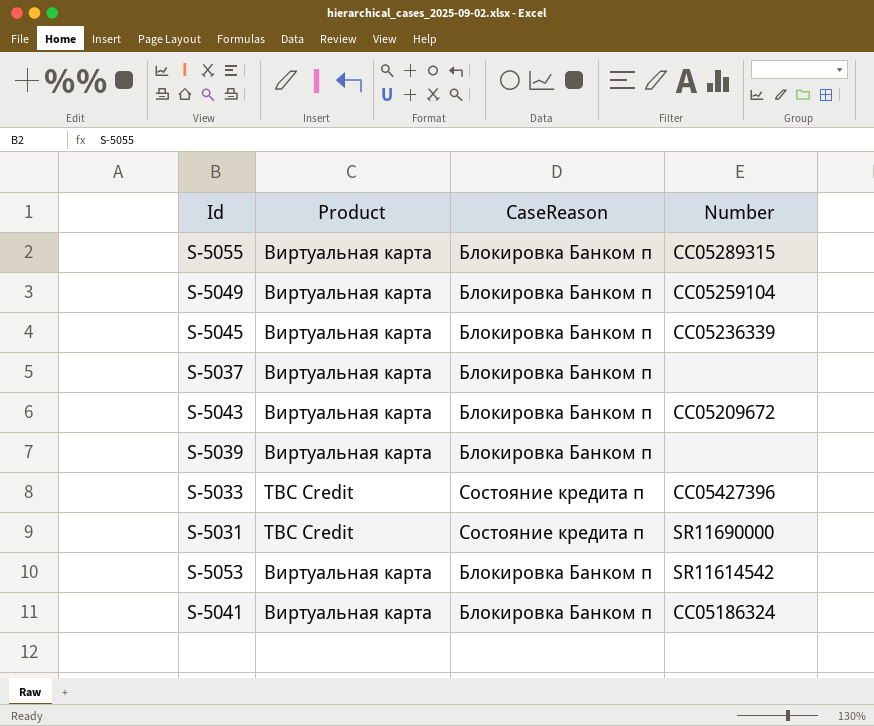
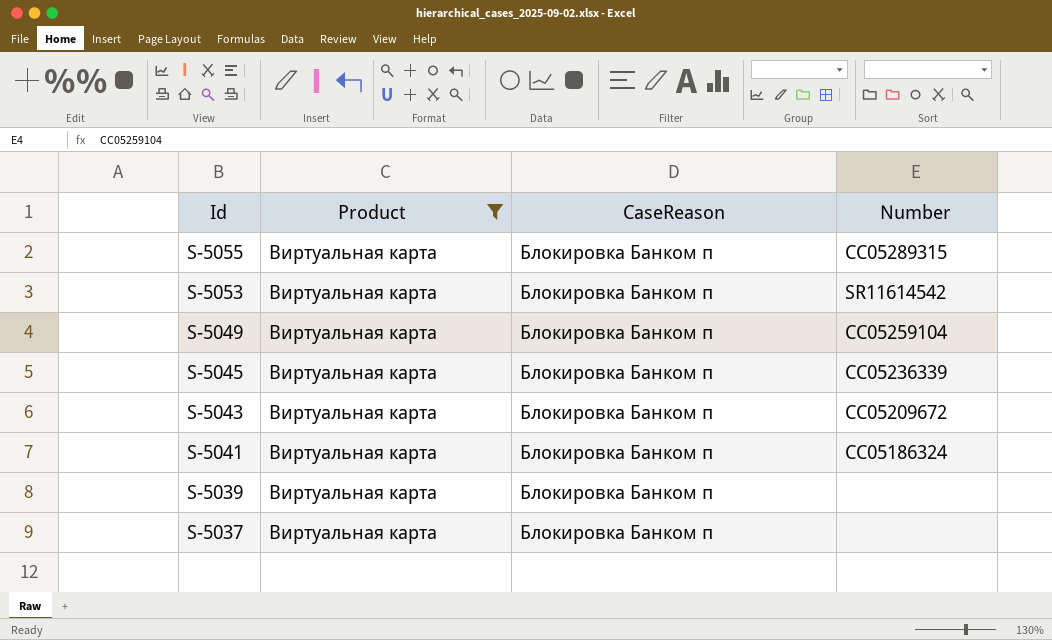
filter: none -> Product = Виртуальная карта
row order: none -> Id descending

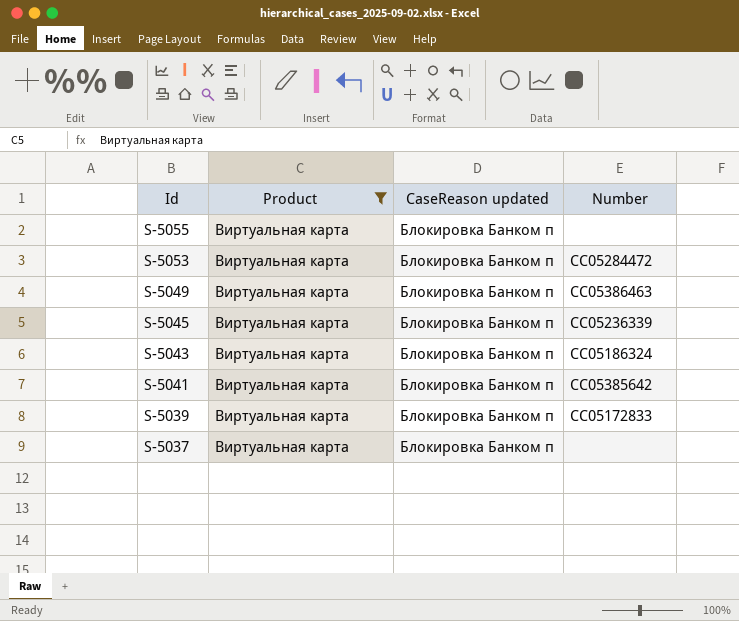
column name: CaseReason -> CaseReason updated
S-5055 | Number: CC05289315 -> none
S-5053 | Number: SR11614542 -> CC05284472
S-5049 | Number: CC05259104 -> CC05386463
S-5043 | Number: CC05209672 -> CC05186324
S-5041 | Number: CC05186324 -> CC05385642
S-5039 | Number: none -> CC05172833

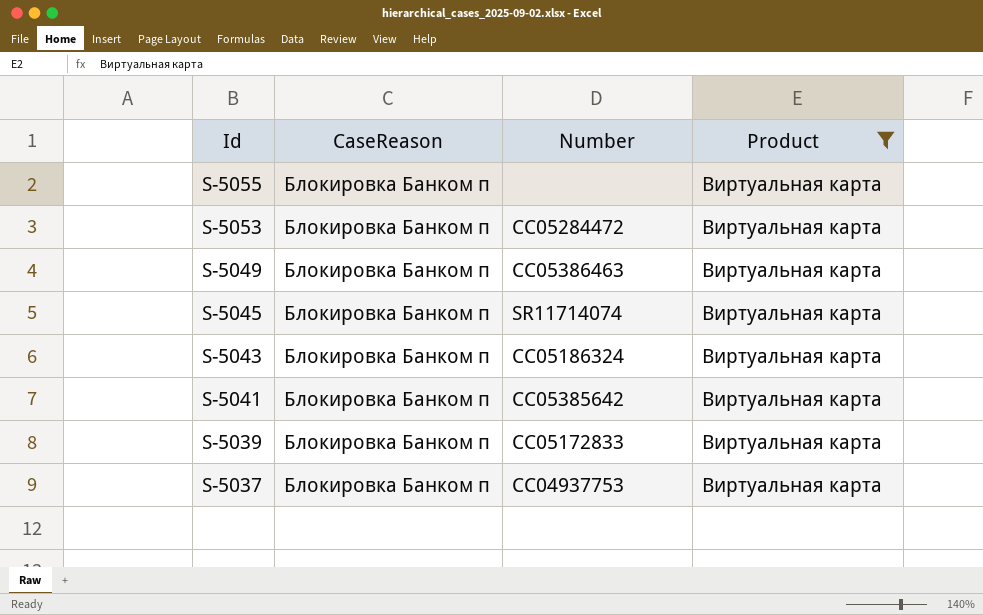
column name: CaseReason updated -> CaseReason
column Product | position: 2 -> 4
S-5045 | Number: CC05236339 -> SR11714074
S-5037 | Number: none -> CC04937753

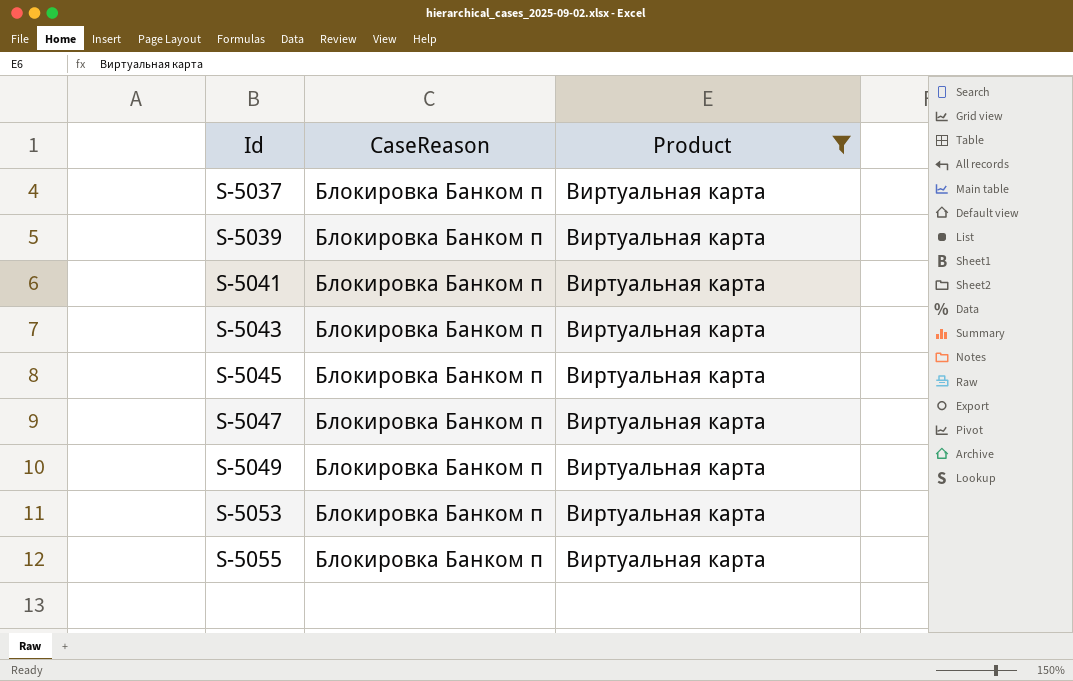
row order: Id descending -> Id ascending
column Number | position: 3 -> none
row S-5047: none -> Блокировка Банком п | Виртуальная карта

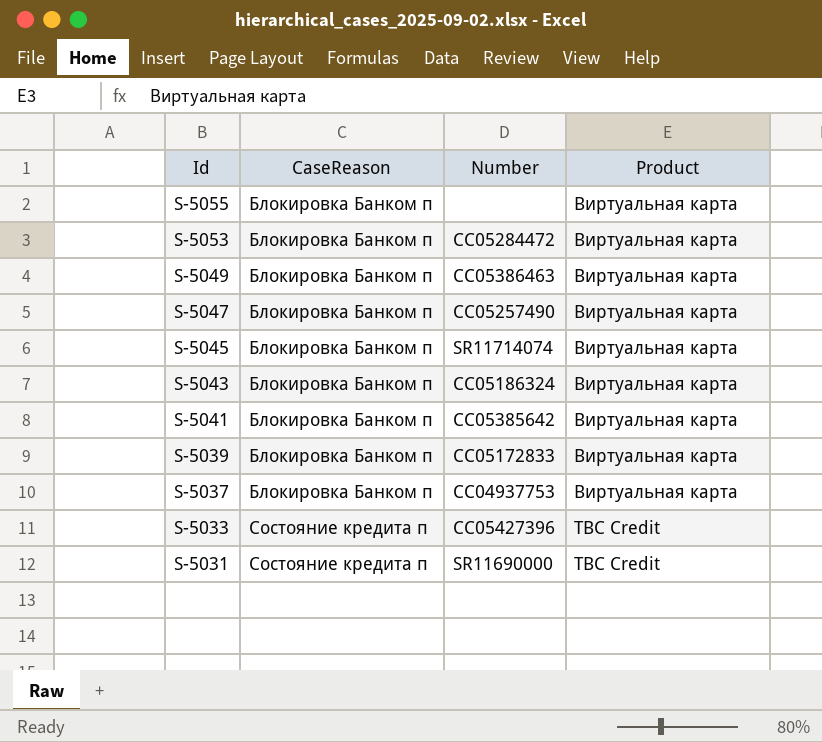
filter: Product = Виртуальная карта -> none
row order: Id ascending -> Id descending
column Number | position: none -> 3

